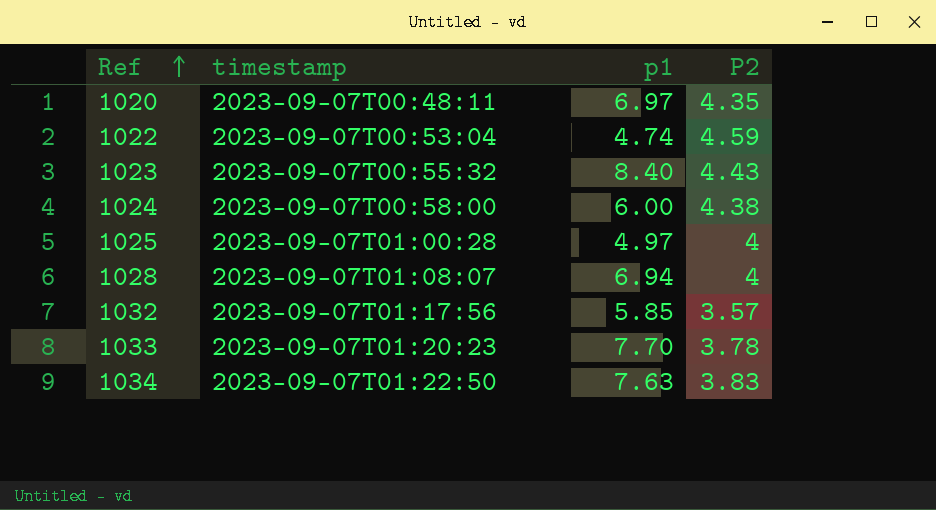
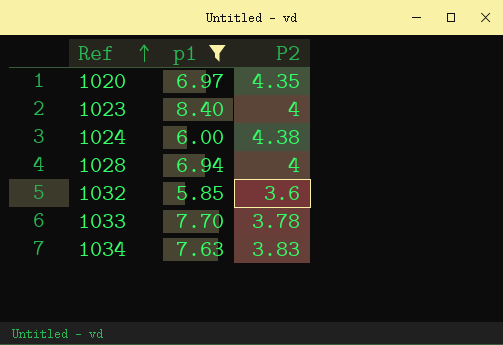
filter: none -> p1 >= 5.85
column timestamp | position: 2 -> none
1023 | P2: 4.43 -> 4
1032 | P2: 3.57 -> 3.6

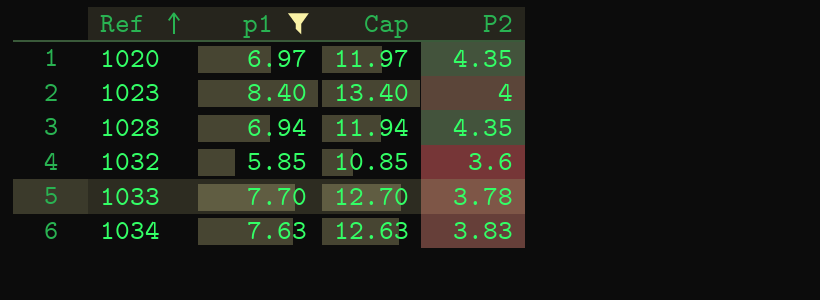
column Cap | formula: none -> [p1] + 5
row 1024: 6.00 | 4.38 -> none
1028 | P2: 4 -> 4.35

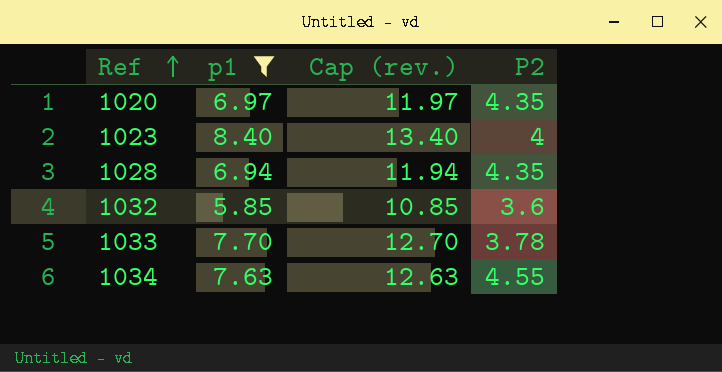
column name: Cap -> Cap (rev.)
1034 | P2: 3.83 -> 4.55

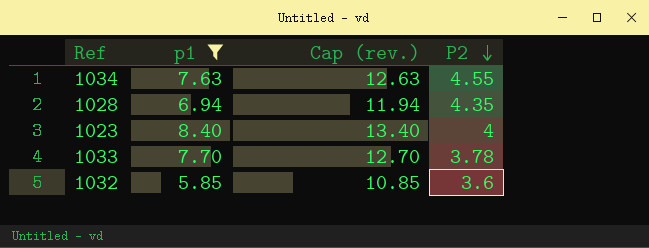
row order: Ref ascending -> P2 descending
row 1020: 6.97 | 11.97 | 4.35 -> none

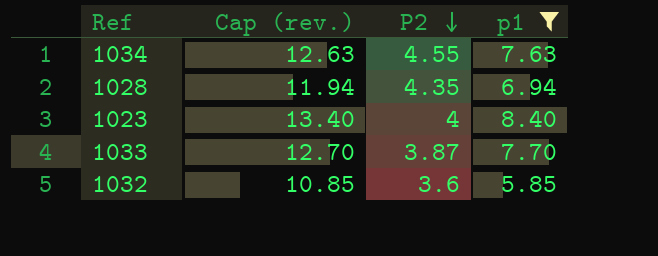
column p1 | position: 2 -> 4
1033 | P2: 3.78 -> 3.87

